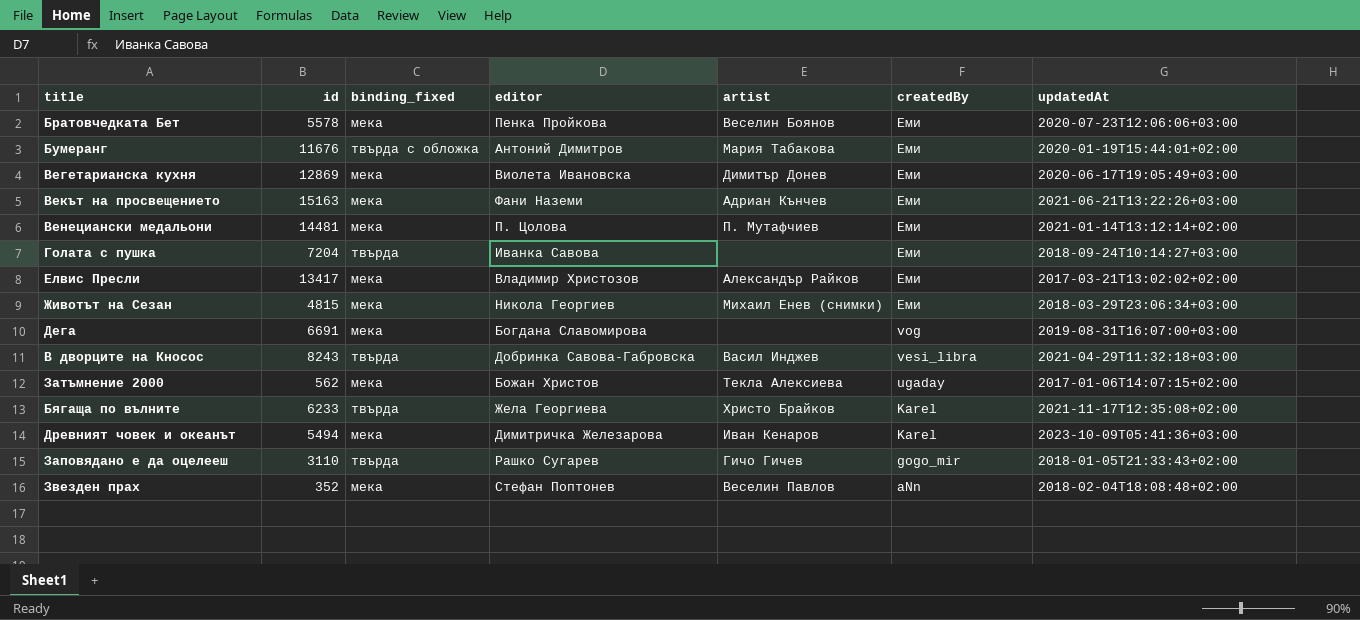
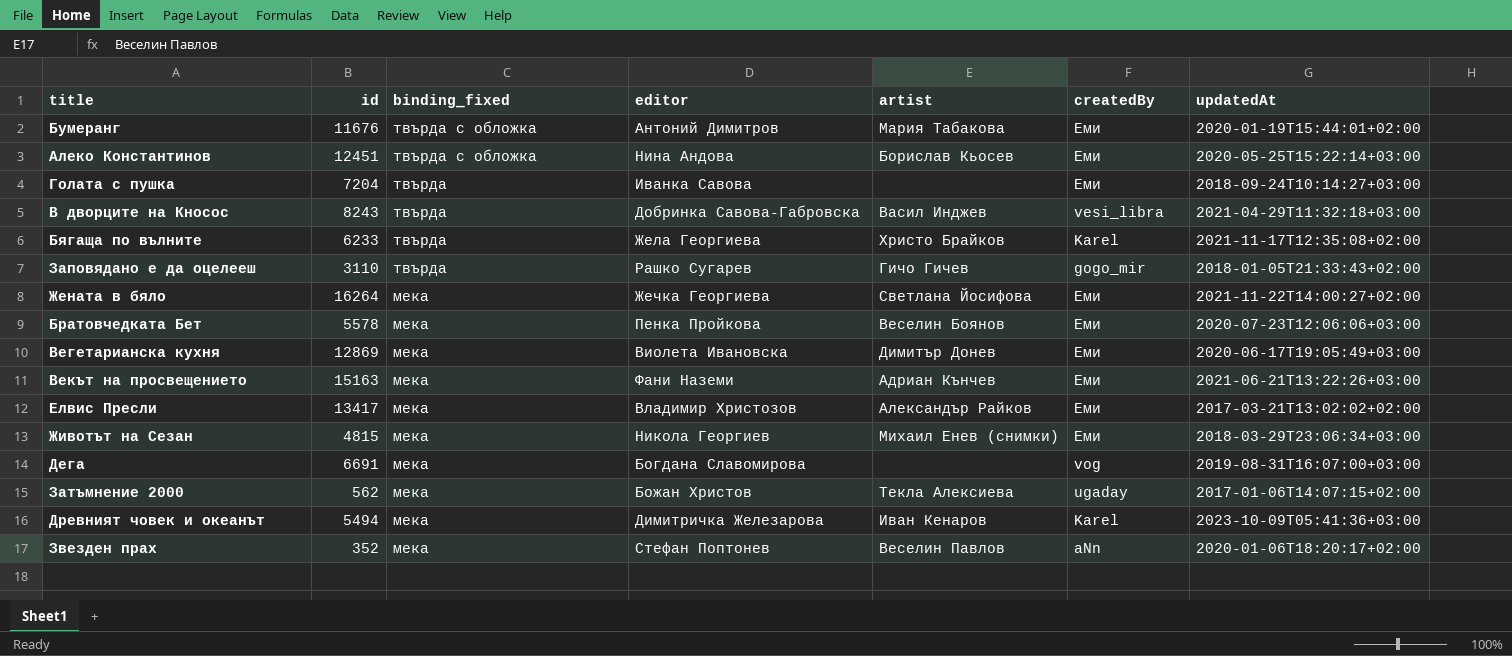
row order: createdBy descending -> binding_fixed descending
row Венециански медальони: 14481 | мека | П. Цолова | П. Мутафчиев | Еми | 2021-01-14T13:12:14+02:00 -> none
row Алеко Константинов: none -> 12451 | твърда с обложка | Нина Андова | Борислав Кьосев | Еми | 2020-05-25T15:22:14+03:00
row Жената в бяло: none -> 16264 | мека | Жечка Георгиева | Светлана Йосифова | Еми | 2021-11-22T14:00:27+02:00
Звезден прах | updatedAt: 2018-02-04T18:08:48+02:00 -> 2020-01-06T18:20:17+02:00

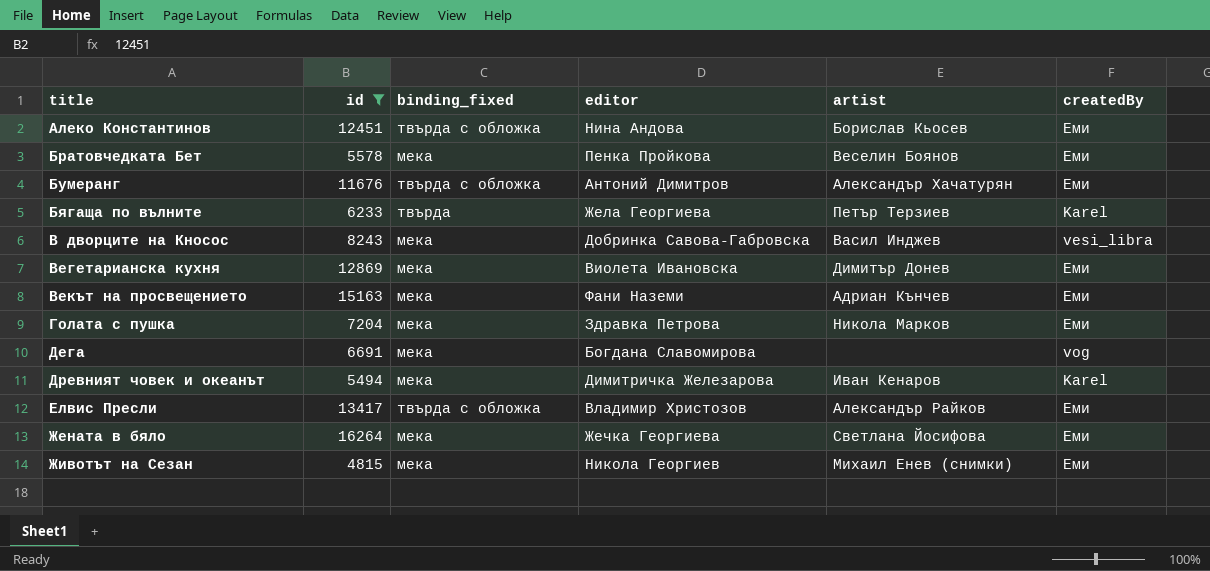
filter: none -> id >= 4815
row order: binding_fixed descending -> title ascending
column updatedAt | position: 7 -> none
Бумеранг | artist: Мария Табакова -> Александър Хачатурян
Бягаща по вълните | artist: Христо Брайков -> Петър Терзиев
В дворците на Кносос | binding_fixed: твърда -> мека
Голата с пушка | binding_fixed: твърда -> мека
Голата с пушка | editor: Иванка Савова -> Здравка Петрова
Голата с пушка | artist: none -> Никола Марков
Елвис Пресли | binding_fixed: мека -> твърда с обложка

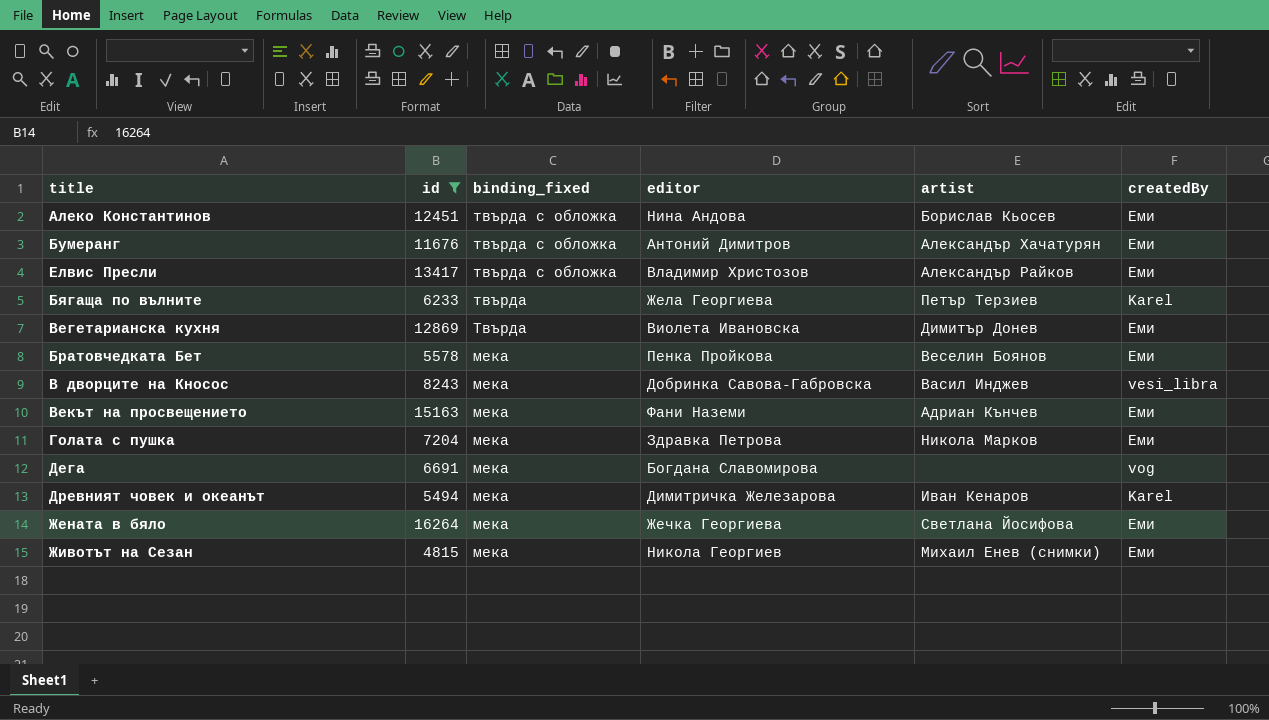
row order: title ascending -> binding_fixed descending
Вегетарианска кухня | binding_fixed: мека -> Твърда

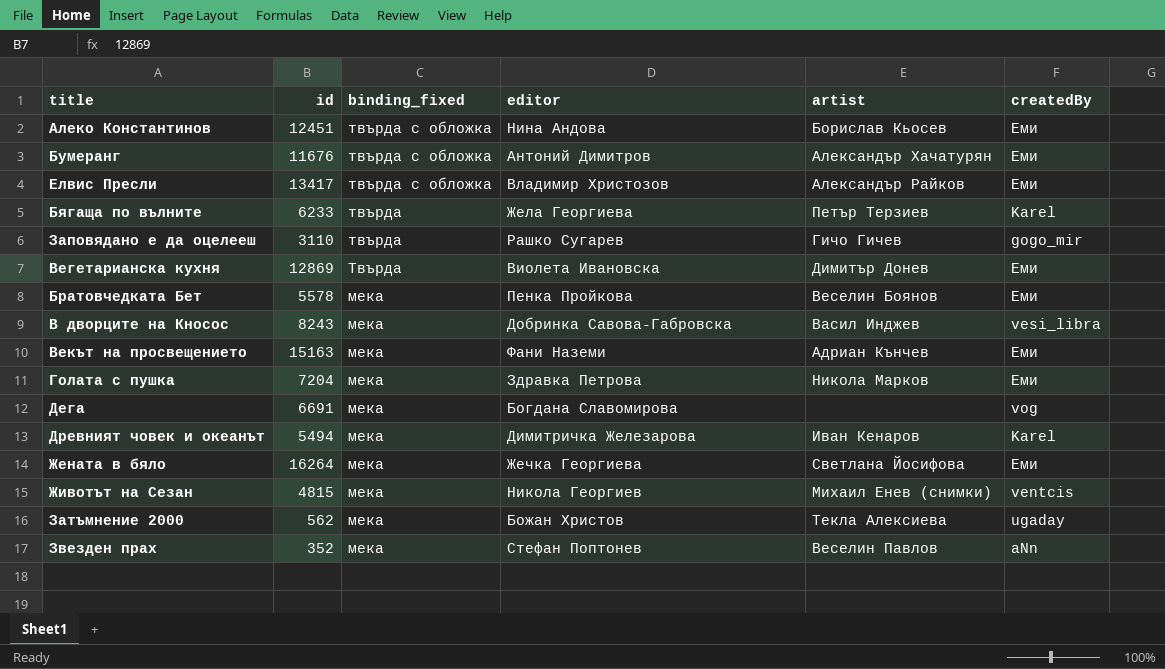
filter: id >= 4815 -> none
Животът на Сезан | createdBy: Еми -> ventcis

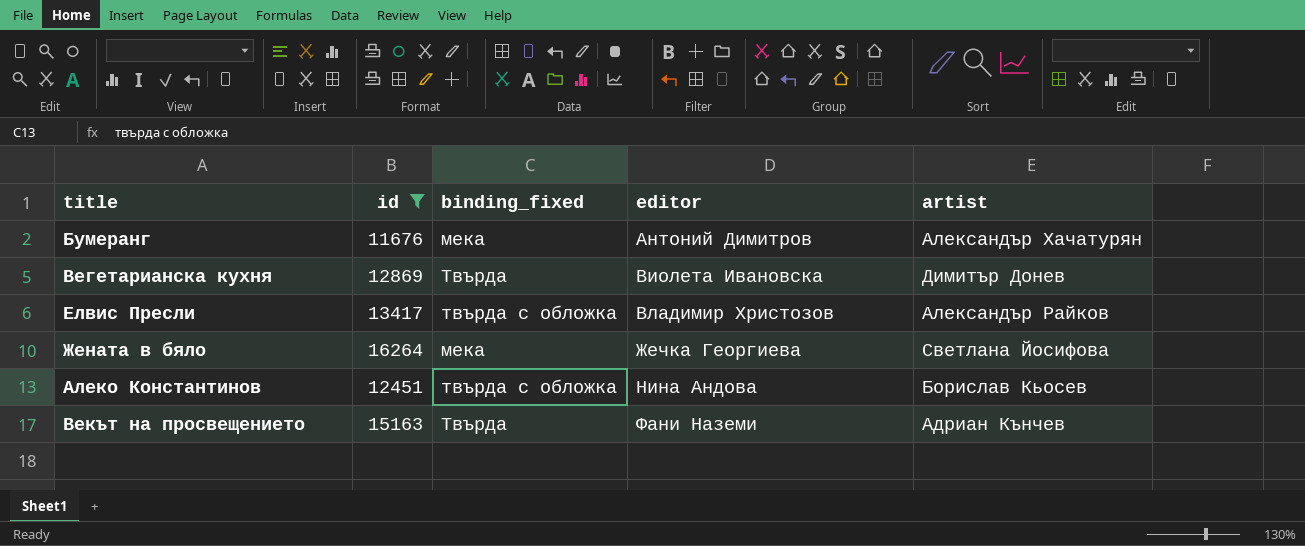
filter: none -> id >= 11676
row order: binding_fixed descending -> editor ascending
column createdBy | position: 6 -> none
Бумеранг | binding_fixed: твърда с обложка -> мека
Векът на просвещението | binding_fixed: мека -> Твърда

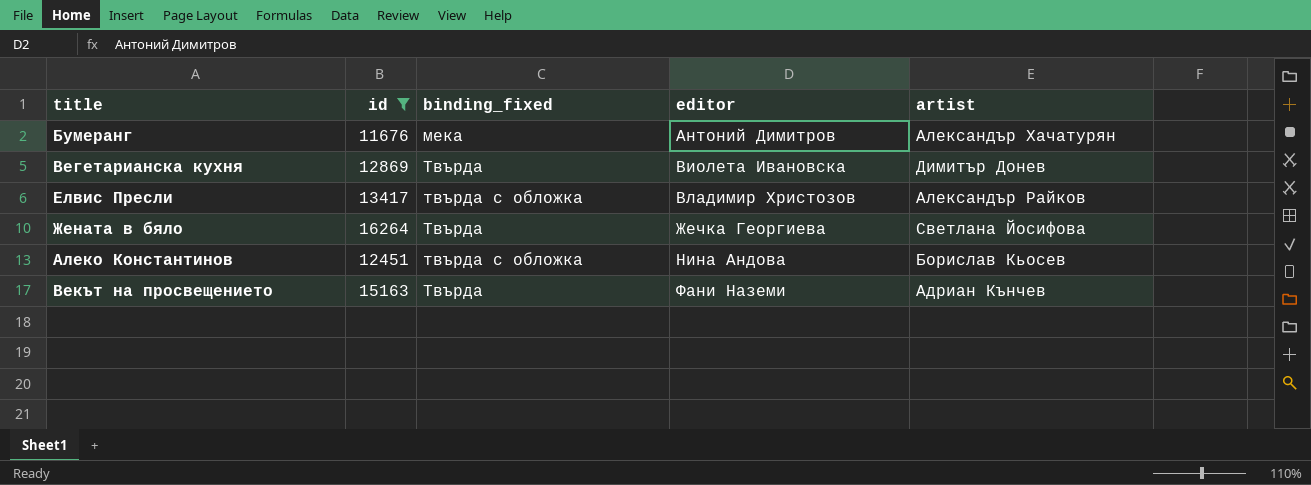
Жената в бяло | binding_fixed: мека -> Твърда

